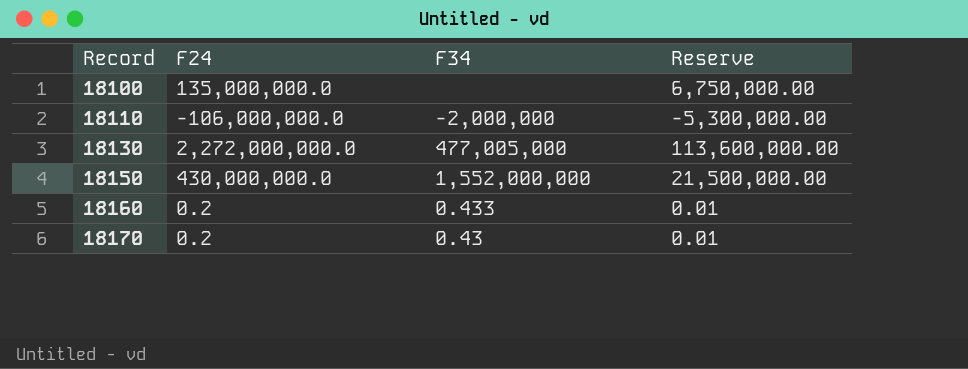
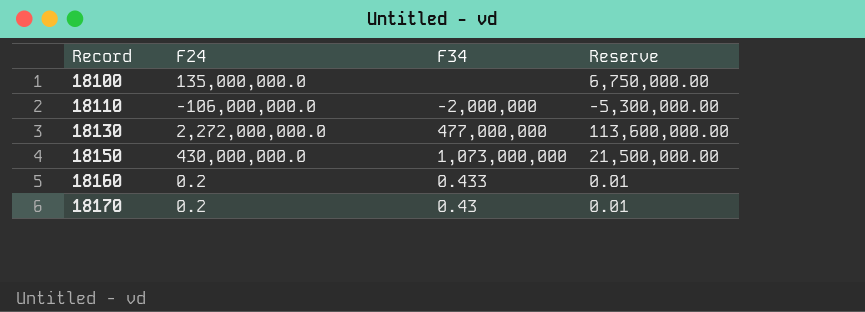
18130 | F34: 477,005,000 -> 477,000,000
18150 | F34: 1,552,000,000 -> 1,073,000,000

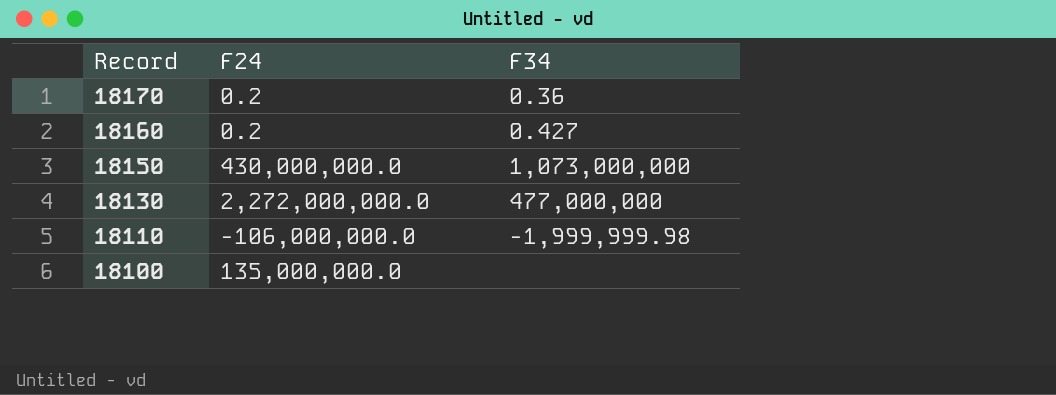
row order: Record ascending -> Record descending
column Reserve | formula: [F24] * 0.05 -> none
18170 | F34: 0.43 -> 0.36
18160 | F34: 0.433 -> 0.427
18110 | F34: -2,000,000 -> -1,999,999.98

